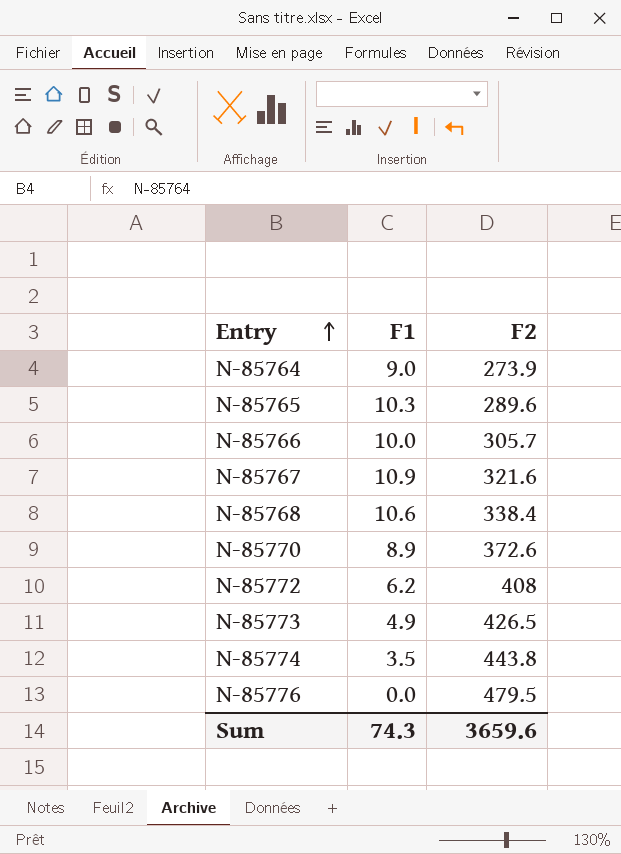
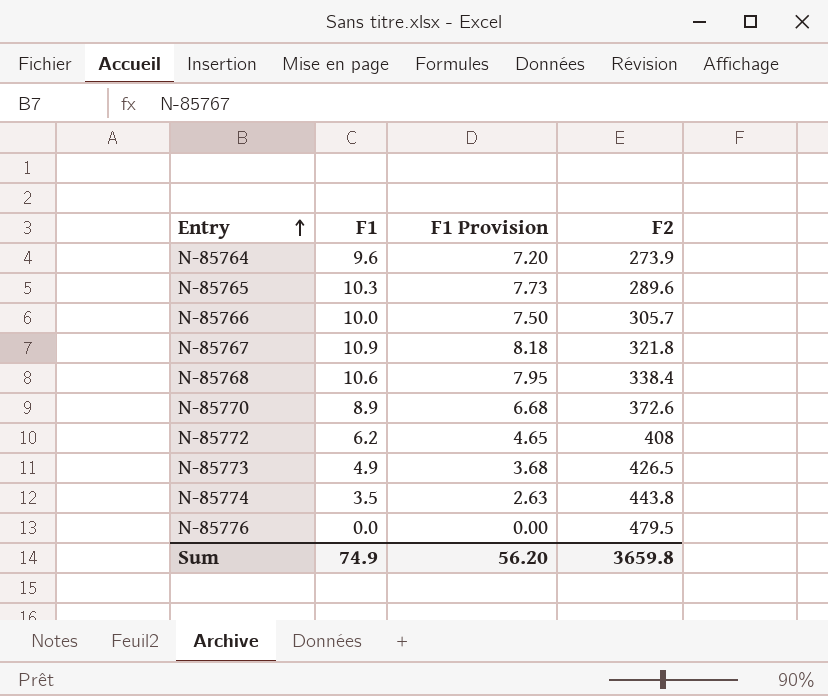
column F1 Provision | formula: none -> [F1] * 0.75
N-85764 | F1: 9.0 -> 9.6
N-85767 | F2: 321.6 -> 321.8
Sum | F1: 74.3 -> 74.9
Sum | F2: 3659.6 -> 3659.8

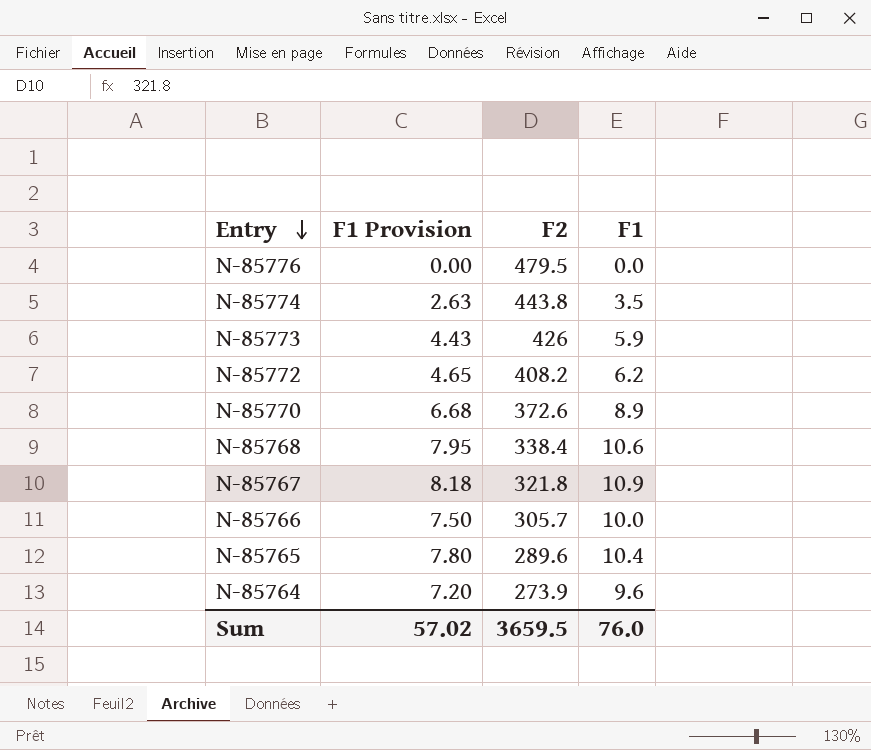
row order: Entry ascending -> Entry descending
column F1 | position: 2 -> 4
N-85773 | F1 Provision: 3.68 -> 4.43
N-85773 | F2: 426.5 -> 426
N-85773 | F1: 4.9 -> 5.9
N-85772 | F2: 408 -> 408.2
N-85765 | F1 Provision: 7.73 -> 7.80
N-85765 | F1: 10.3 -> 10.4
Sum | F1 Provision: 56.20 -> 57.02
Sum | F2: 3659.8 -> 3659.5
Sum | F1: 74.9 -> 76.0

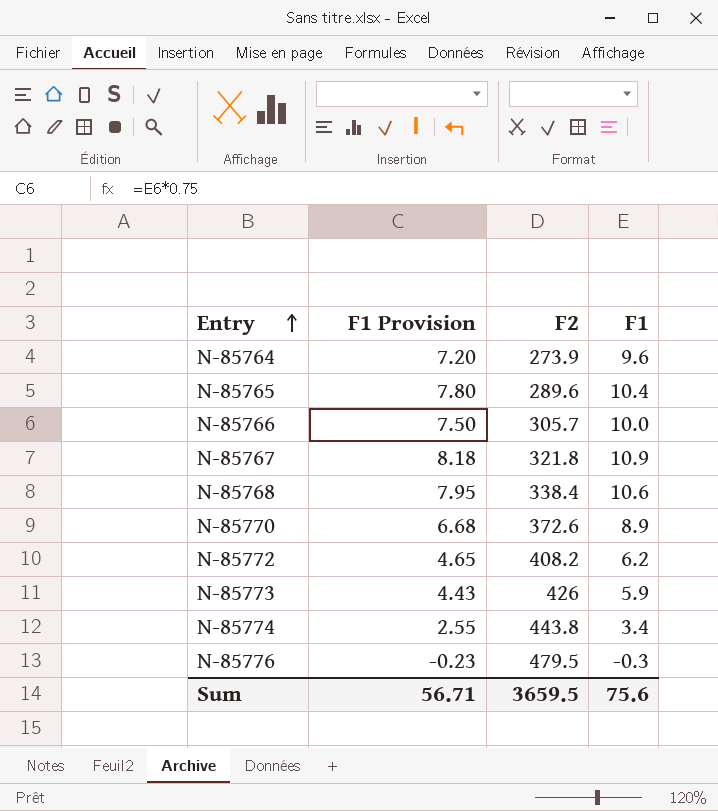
row order: Entry descending -> Entry ascending
N-85774 | F1 Provision: 2.63 -> 2.55
N-85774 | F1: 3.5 -> 3.4
N-85776 | F1 Provision: 0.00 -> -0.23
N-85776 | F1: 0.0 -> -0.3
Sum | F1 Provision: 57.02 -> 56.71
Sum | F1: 76.0 -> 75.6

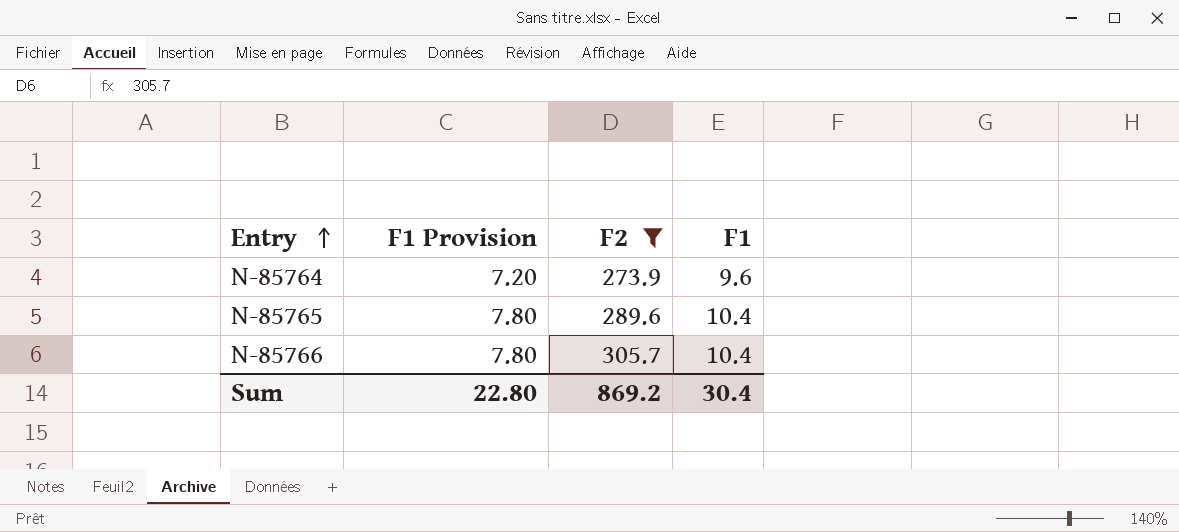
filter: none -> F2 <= 305.7
N-85766 | F1 Provision: 7.50 -> 7.80
N-85766 | F1: 10.0 -> 10.4
Sum | F1 Provision: 56.71 -> 22.80
Sum | F2: 3659.5 -> 869.2
Sum | F1: 75.6 -> 30.4

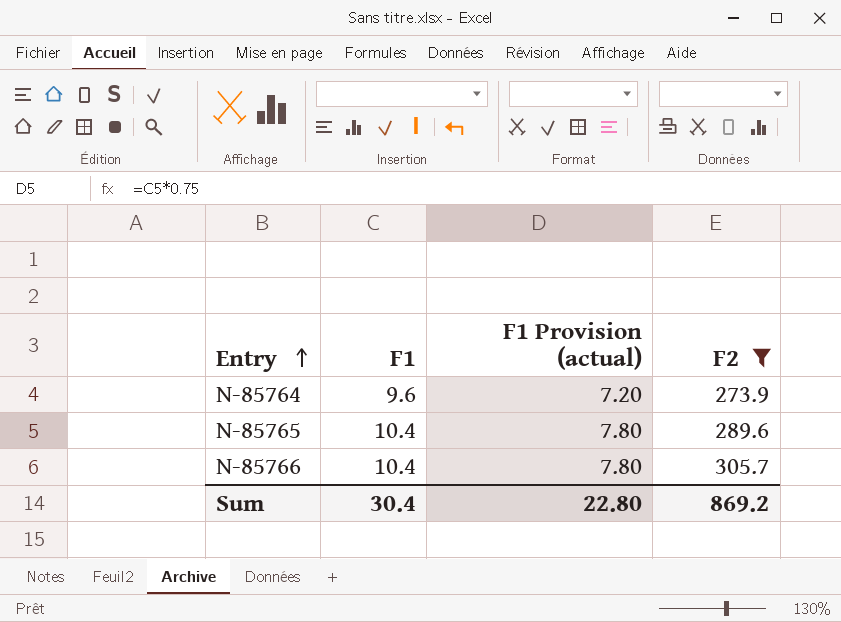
column F1 | position: 4 -> 2
column name: F1 Provision -> F1 Provision (actual)

